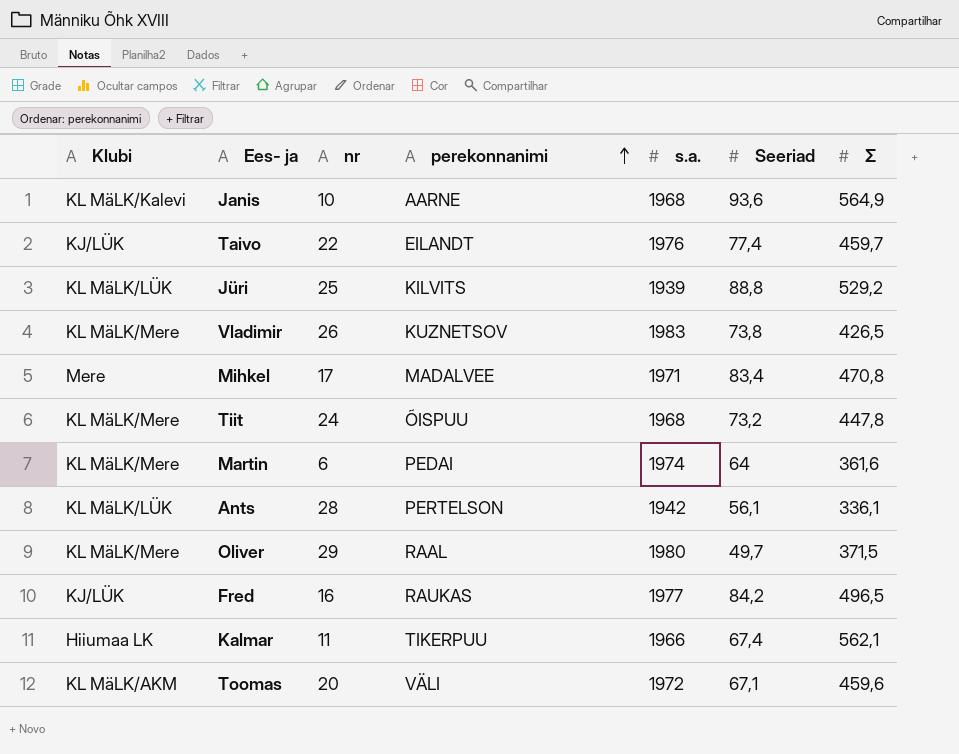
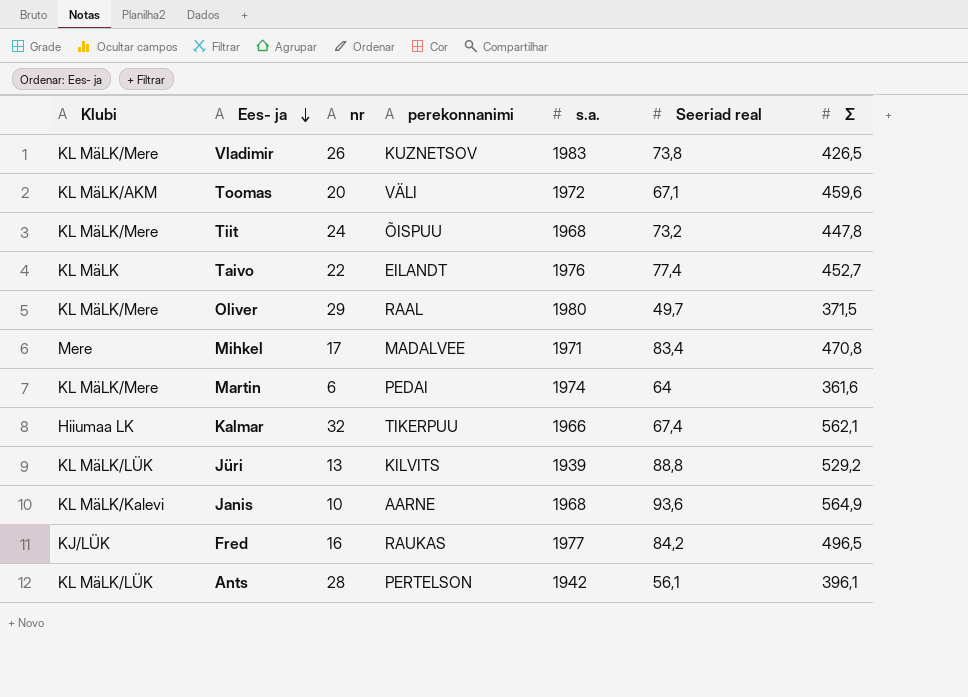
row order: perekonnanimi ascending -> Ees- ja descending
column name: Seeriad -> Seeriad real
Taivo | Klubi: KJ/LÜK -> KL MäLK
Taivo | Σ: 459,7 -> 452,7
Kalmar | nr: 11 -> 32
Jüri | nr: 25 -> 13
Ants | Σ: 336,1 -> 396,1

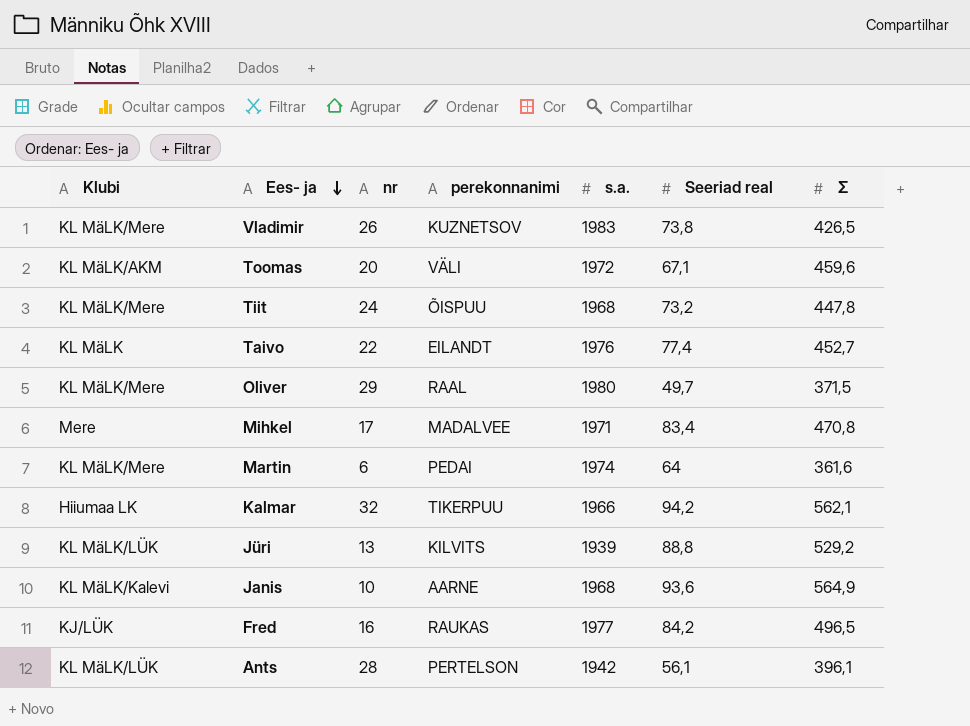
Kalmar | Seeriad real: 67,4 -> 94,2

